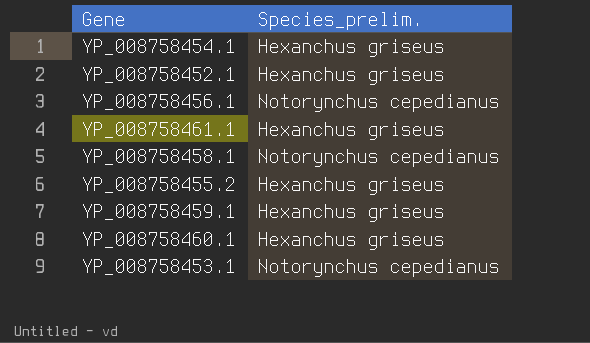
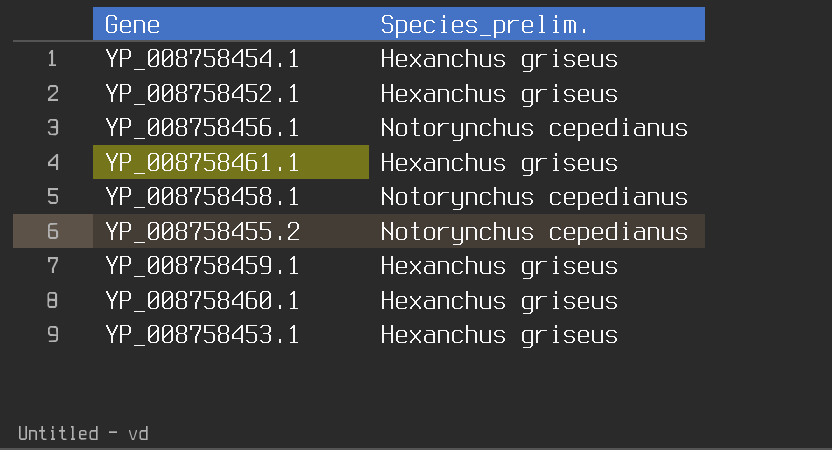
YP_008758455.2 | Species_prelim.: Hexanchus griseus -> Notorynchus cepedianus
YP_008758453.1 | Species_prelim.: Notorynchus cepedianus -> Hexanchus griseus

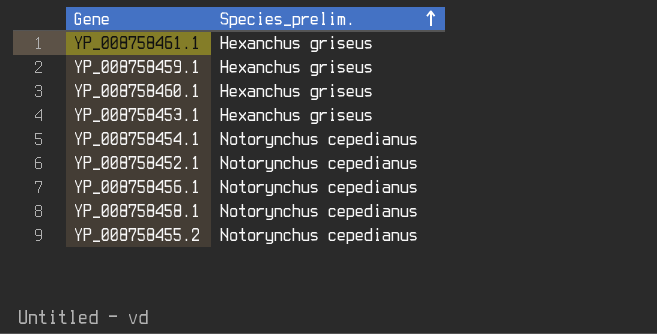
row order: none -> Species_prelim. ascending
YP_008758454.1 | Species_prelim.: Hexanchus griseus -> Notorynchus cepedianus
YP_008758452.1 | Species_prelim.: Hexanchus griseus -> Notorynchus cepedianus

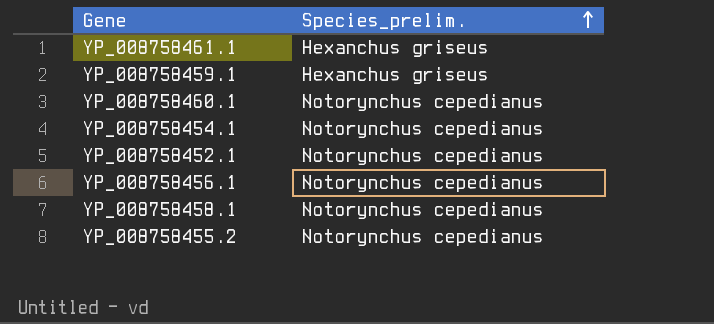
row YP_008758453.1: Hexanchus griseus -> none
YP_008758460.1 | Species_prelim.: Hexanchus griseus -> Notorynchus cepedianus

